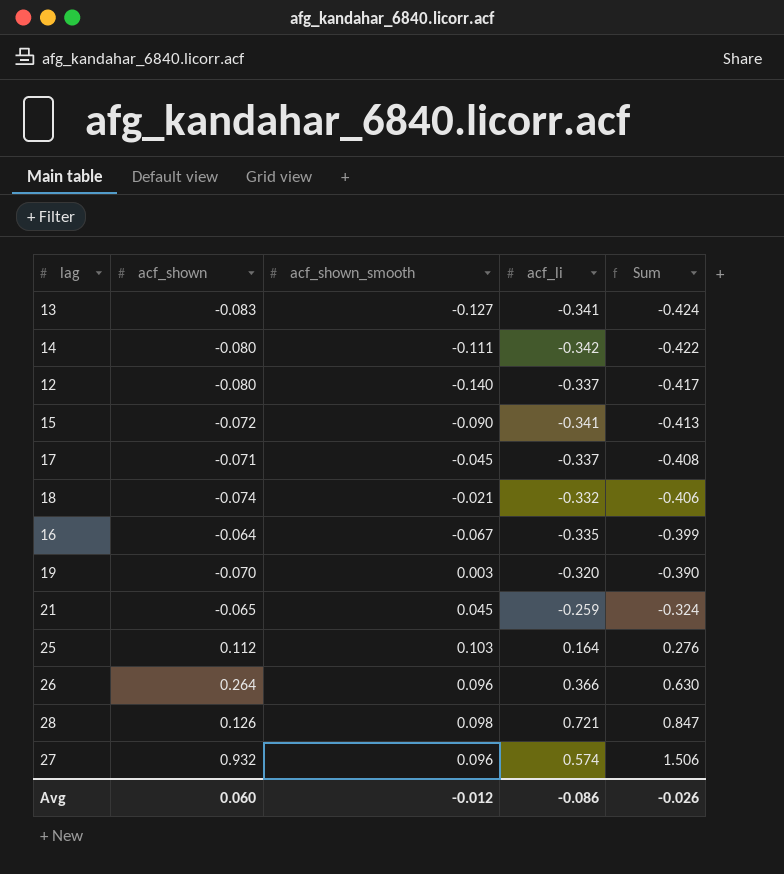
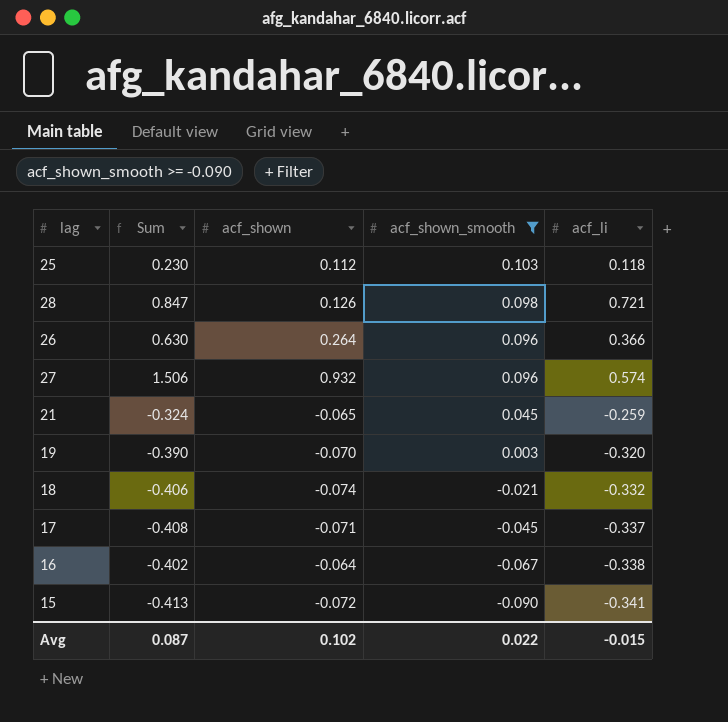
filter: none -> acf_shown_smooth >= -0.090
row order: Sum ascending -> acf_shown_smooth descending
column Sum | position: 5 -> 2
25 | Sum: 0.276 -> 0.230
25 | acf_li: 0.164 -> 0.118
16 | Sum: -0.399 -> -0.402
16 | acf_li: -0.335 -> -0.338
Avg | Sum: -0.026 -> 0.087
Avg | acf_shown: 0.060 -> 0.102
Avg | acf_shown_smooth: -0.012 -> 0.022
Avg | acf_li: -0.086 -> -0.015

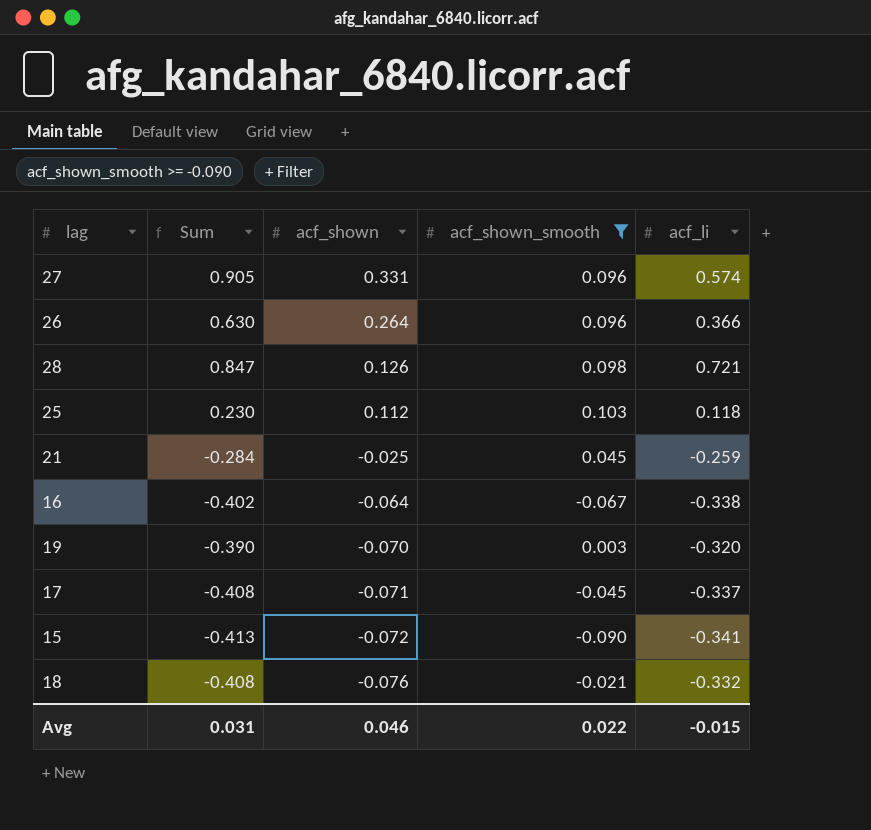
row order: acf_shown_smooth descending -> acf_shown descending
27 | Sum: 1.506 -> 0.905
27 | acf_shown: 0.932 -> 0.331
21 | Sum: -0.324 -> -0.284
21 | acf_shown: -0.065 -> -0.025
18 | Sum: -0.406 -> -0.408
18 | acf_shown: -0.074 -> -0.076
Avg | Sum: 0.087 -> 0.031
Avg | acf_shown: 0.102 -> 0.046

